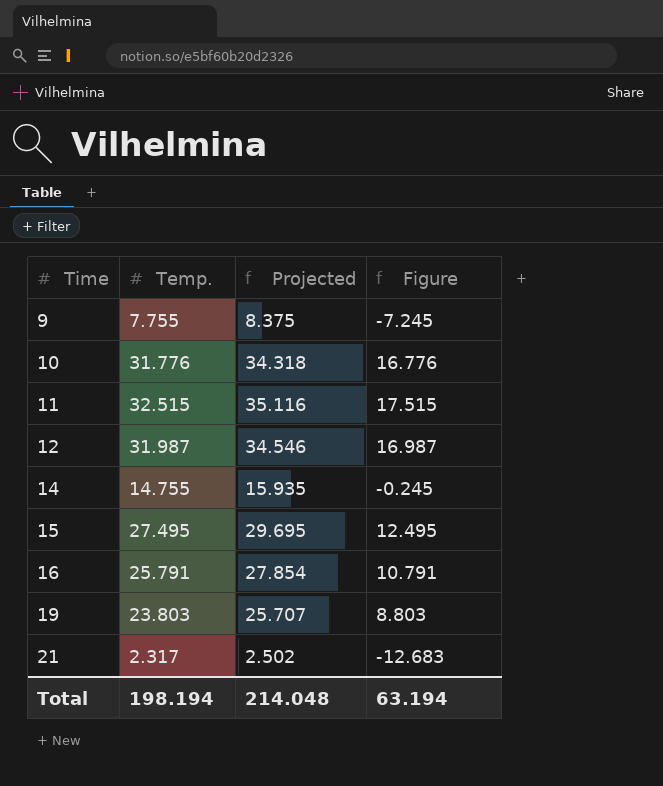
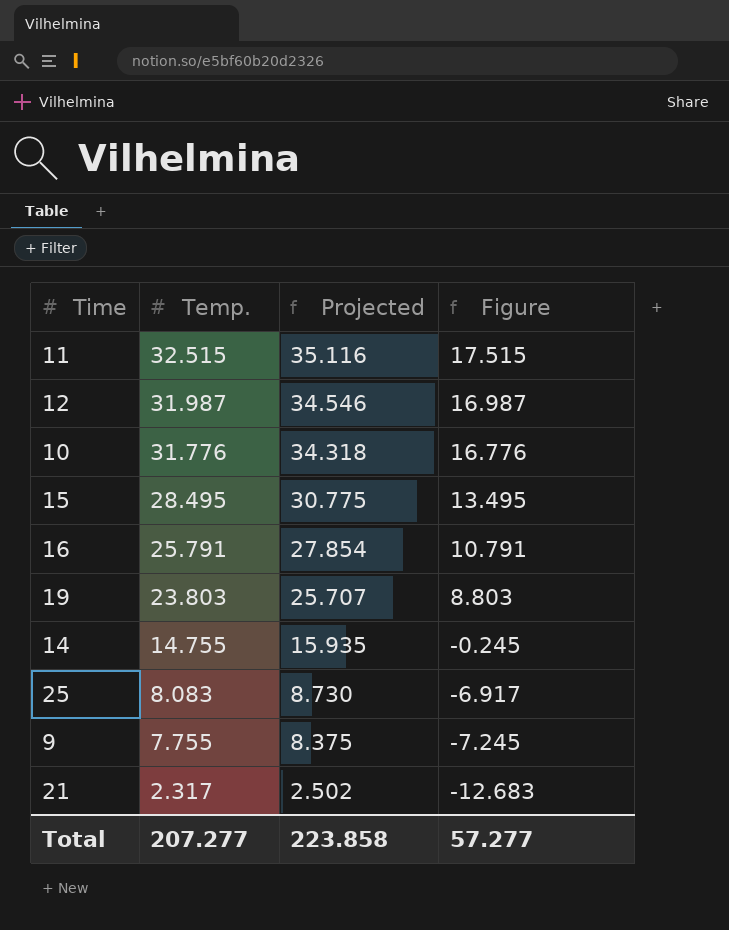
row order: Time ascending -> Temp. descending
15 | Temp.: 27.495 -> 28.495
15 | Projected: 29.695 -> 30.775
15 | Figure: 12.495 -> 13.495
row 25: none -> 8.083 | 8.730 | -6.917
Total | Temp.: 198.194 -> 207.277
Total | Projected: 214.048 -> 223.858
Total | Figure: 63.194 -> 57.277

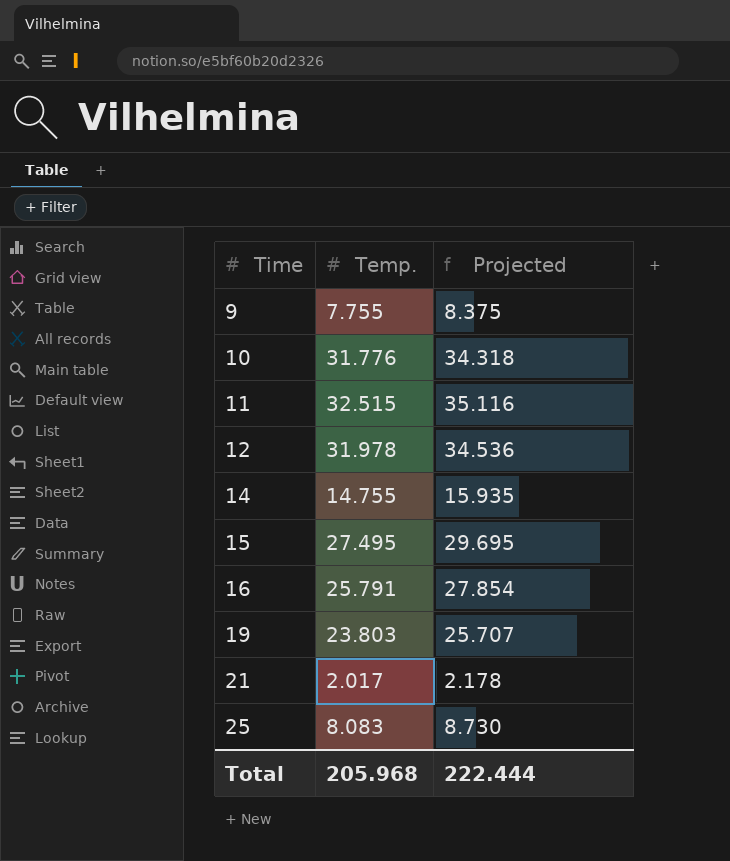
row order: Temp. descending -> Time ascending
column Figure | formula: [Temp.] - 15 -> none
12 | Temp.: 31.987 -> 31.978
12 | Projected: 34.546 -> 34.536
15 | Temp.: 28.495 -> 27.495
15 | Projected: 30.775 -> 29.695
21 | Temp.: 2.317 -> 2.017
21 | Projected: 2.502 -> 2.178
Total | Temp.: 207.277 -> 205.968
Total | Projected: 223.858 -> 222.444

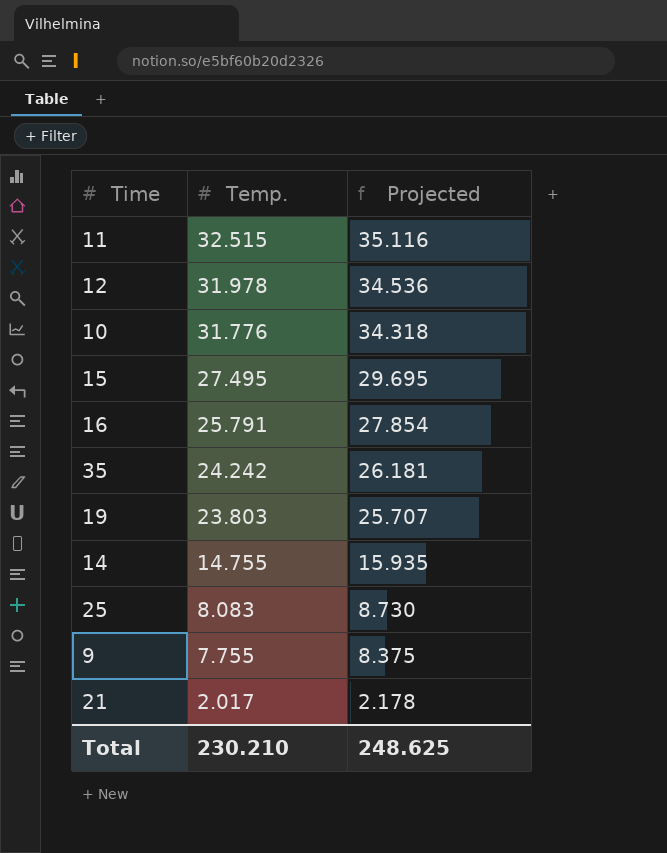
row order: Time ascending -> Temp. descending
row 35: none -> 24.242 | 26.181
Total | Temp.: 205.968 -> 230.210
Total | Projected: 222.444 -> 248.625

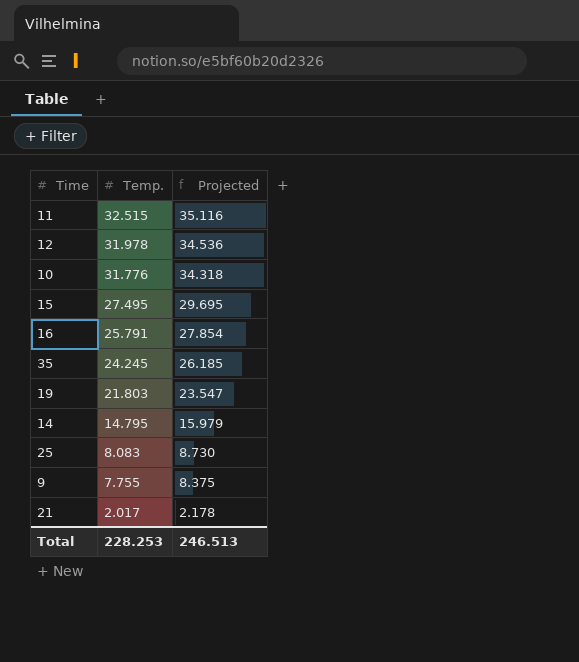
35 | Temp.: 24.242 -> 24.245
35 | Projected: 26.181 -> 26.185
19 | Temp.: 23.803 -> 21.803
19 | Projected: 25.707 -> 23.547
14 | Temp.: 14.755 -> 14.795
14 | Projected: 15.935 -> 15.979
Total | Temp.: 230.210 -> 228.253
Total | Projected: 248.625 -> 246.513

